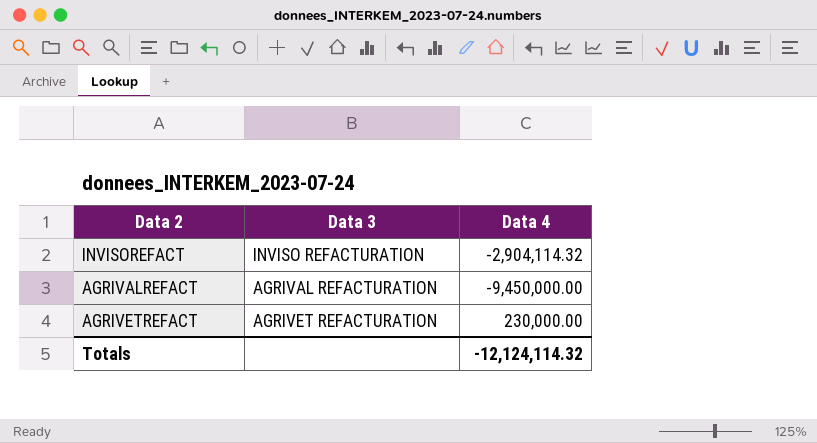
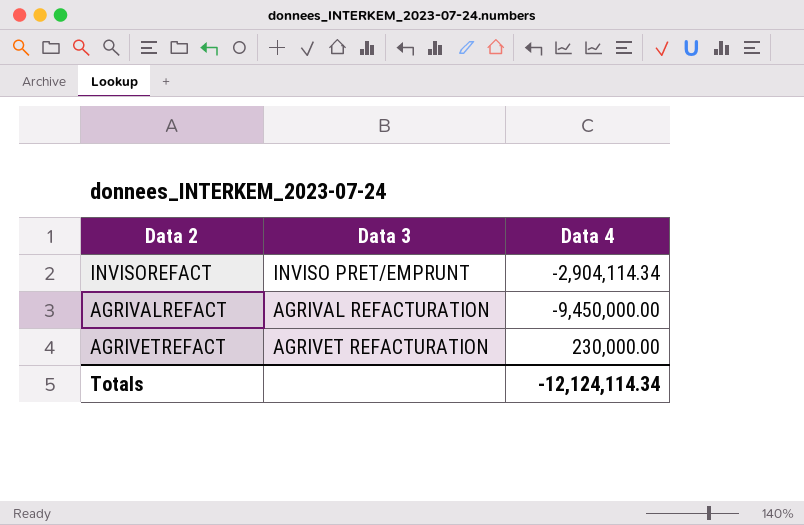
INVISOREFACT | Data 3: INVISO REFACTURATION -> INVISO PRET/EMPRUNT
INVISOREFACT | Data 4: -2,904,114.32 -> -2,904,114.34
Totals | Data 4: -12,124,114.32 -> -12,124,114.34

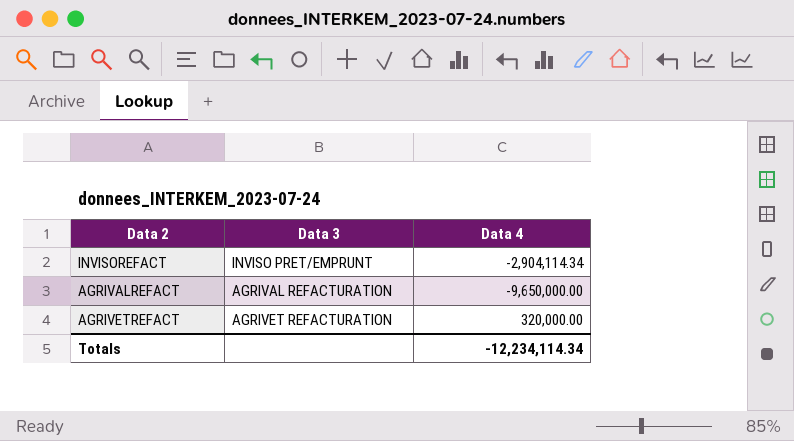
AGRIVALREFACT | Data 4: -9,450,000.00 -> -9,650,000.00
AGRIVETREFACT | Data 4: 230,000.00 -> 320,000.00
Totals | Data 4: -12,124,114.34 -> -12,234,114.34

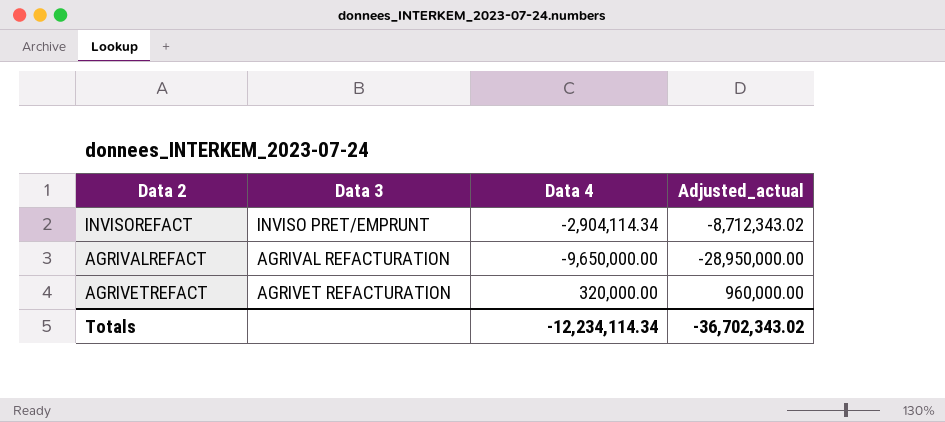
column Adjusted_actual | formula: none -> [Data 4] * 3

